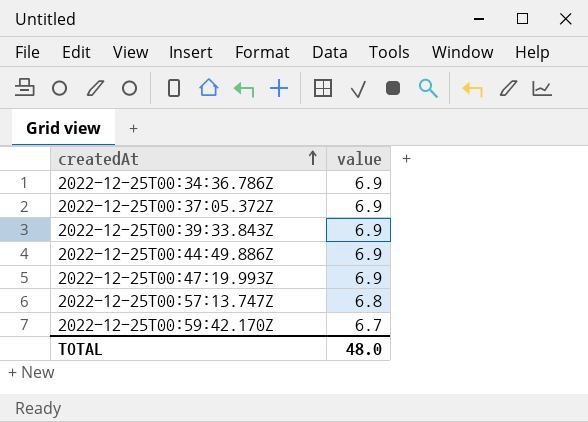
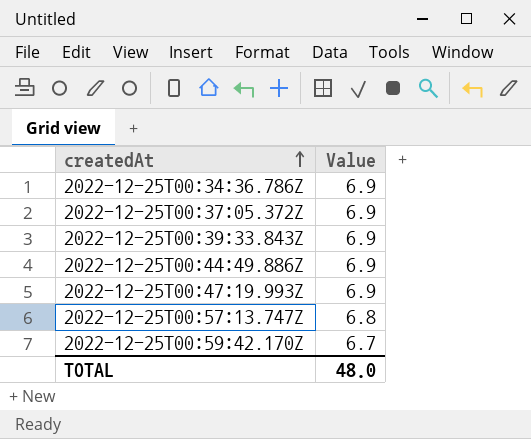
column name: value -> Value

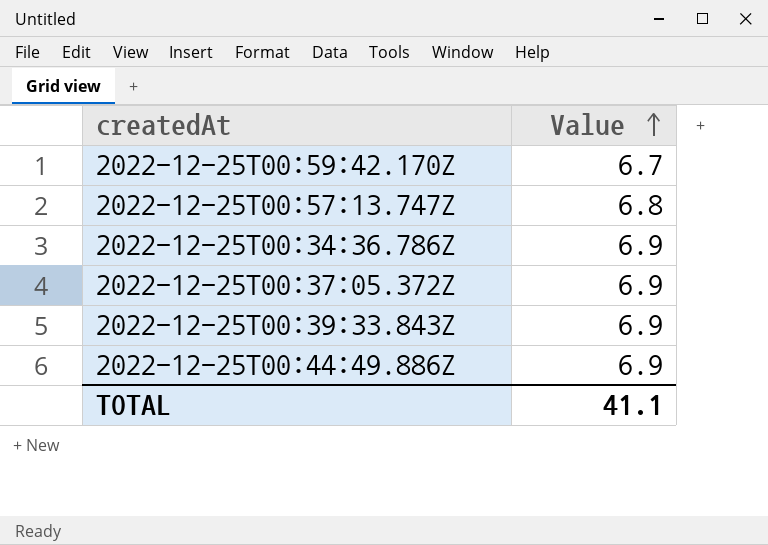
row order: createdAt ascending -> Value ascending
row 2022-12-25T00:47:19.993Z: 6.9 -> none
TOTAL | Value: 48.0 -> 41.1

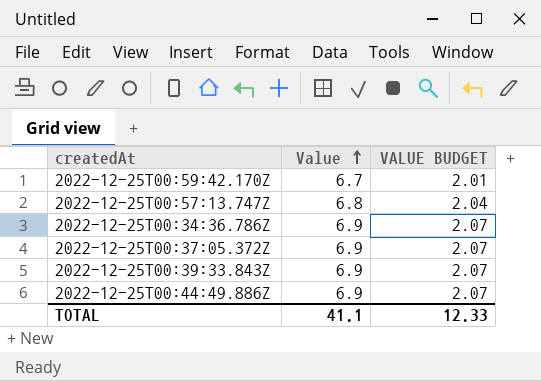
column VALUE BUDGET | formula: none -> [Value] * 0.3

